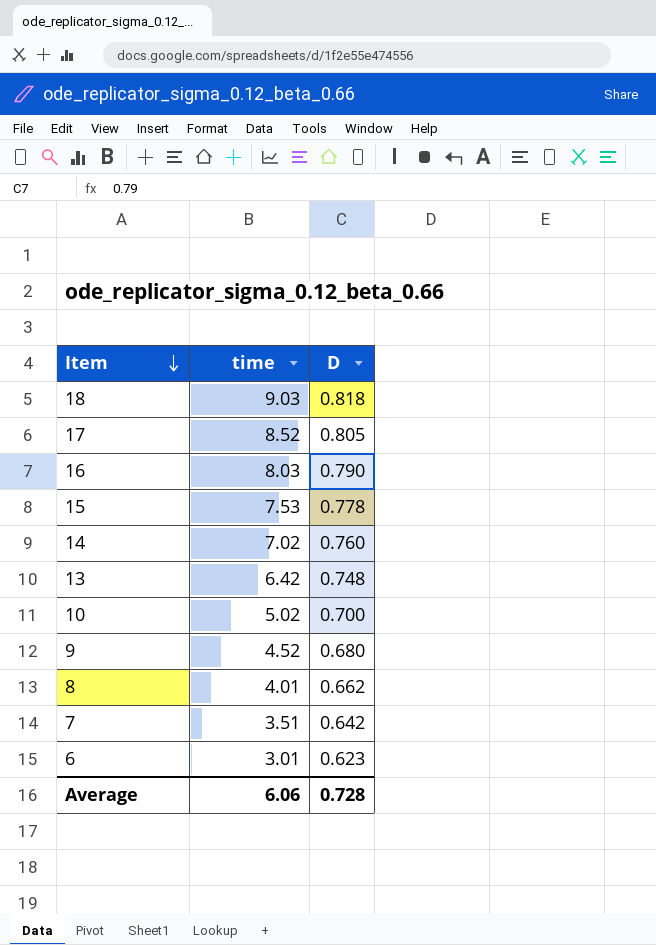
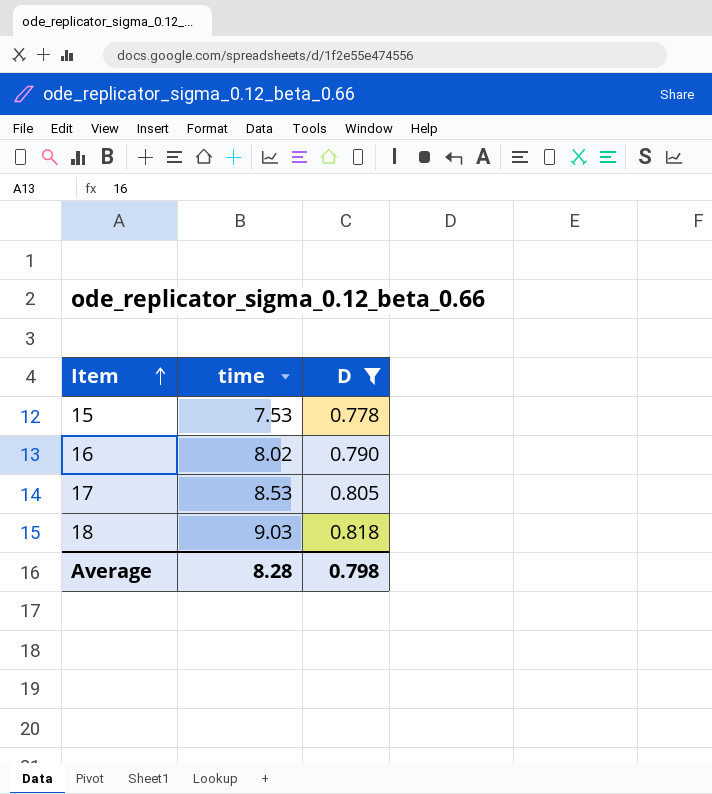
filter: none -> D >= 0.778
row order: Item descending -> Item ascending
16 | time: 8.03 -> 8.02
17 | time: 8.52 -> 8.53
Average | time: 6.06 -> 8.28
Average | D: 0.728 -> 0.798

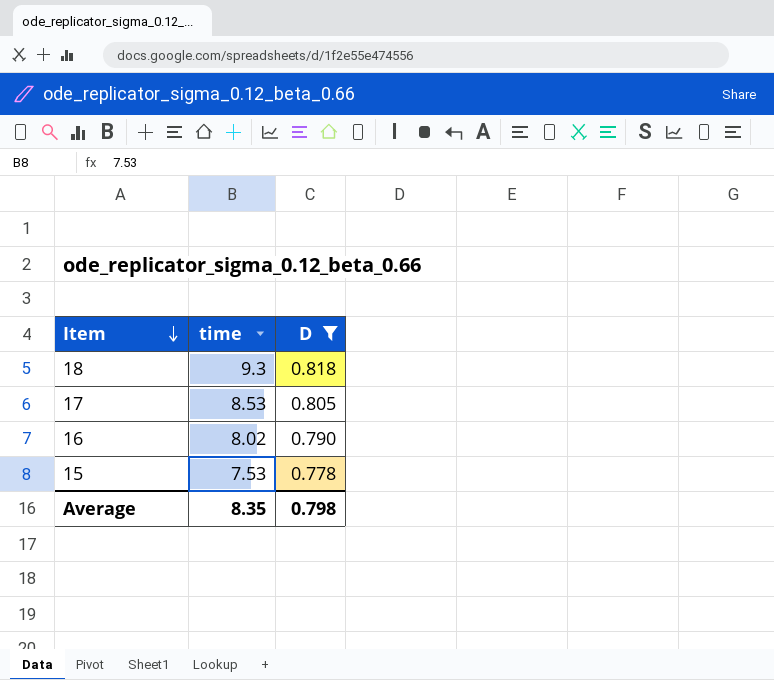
row order: Item ascending -> Item descending
18 | time: 9.03 -> 9.3
Average | time: 8.28 -> 8.35

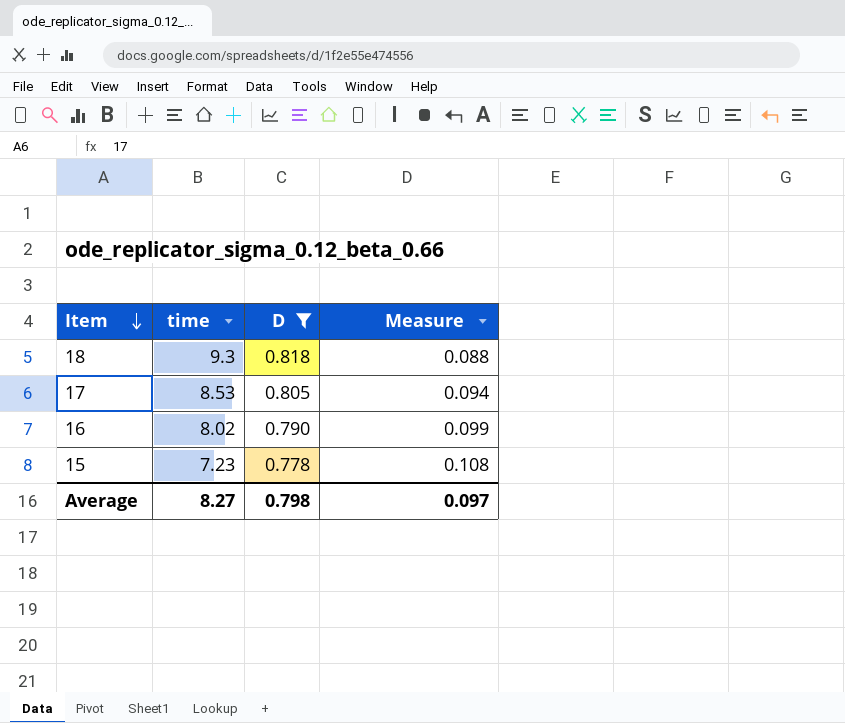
column Measure | formula: none -> [D] / [time]
15 | time: 7.53 -> 7.23
Average | time: 8.35 -> 8.27

